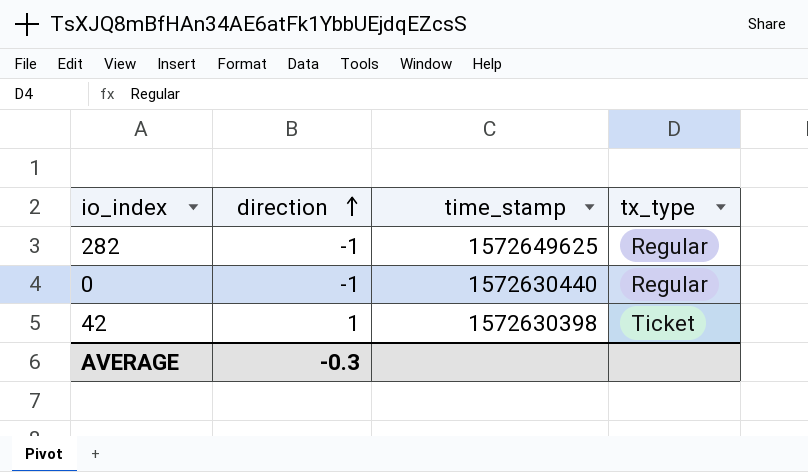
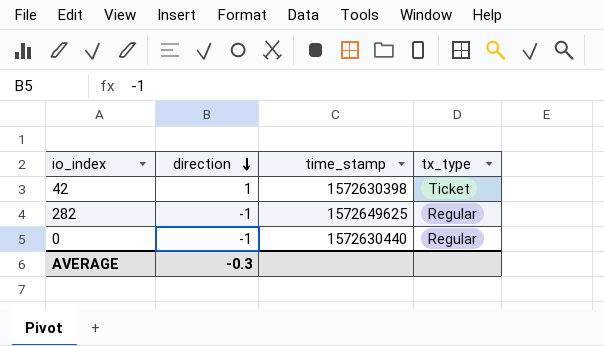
row order: direction ascending -> direction descending

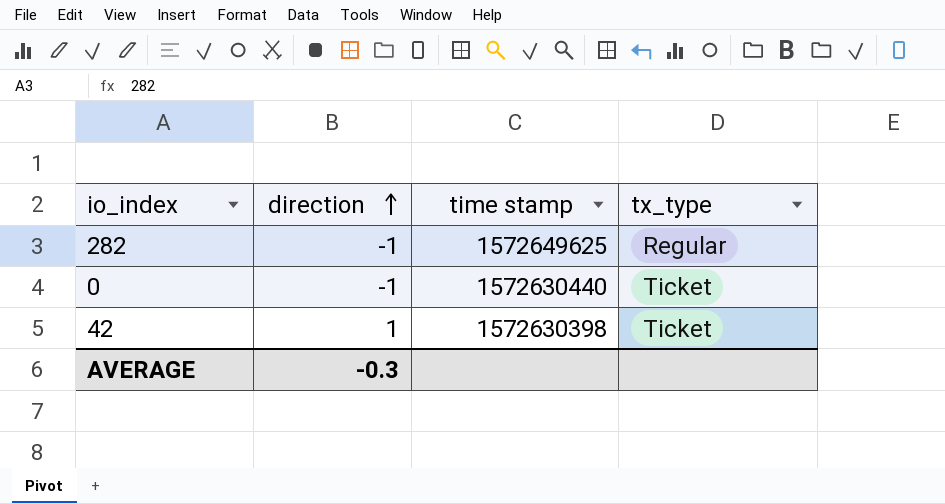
row order: direction descending -> direction ascending
column name: time_stamp -> time stamp
0 | tx_type: Regular -> Ticket

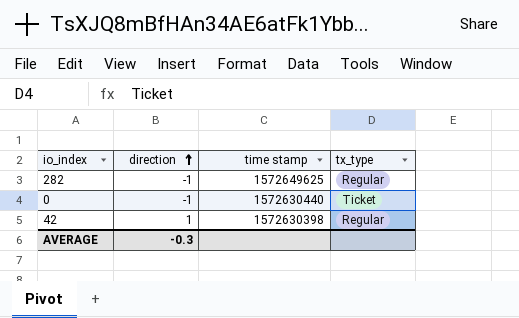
42 | tx_type: Ticket -> Regular

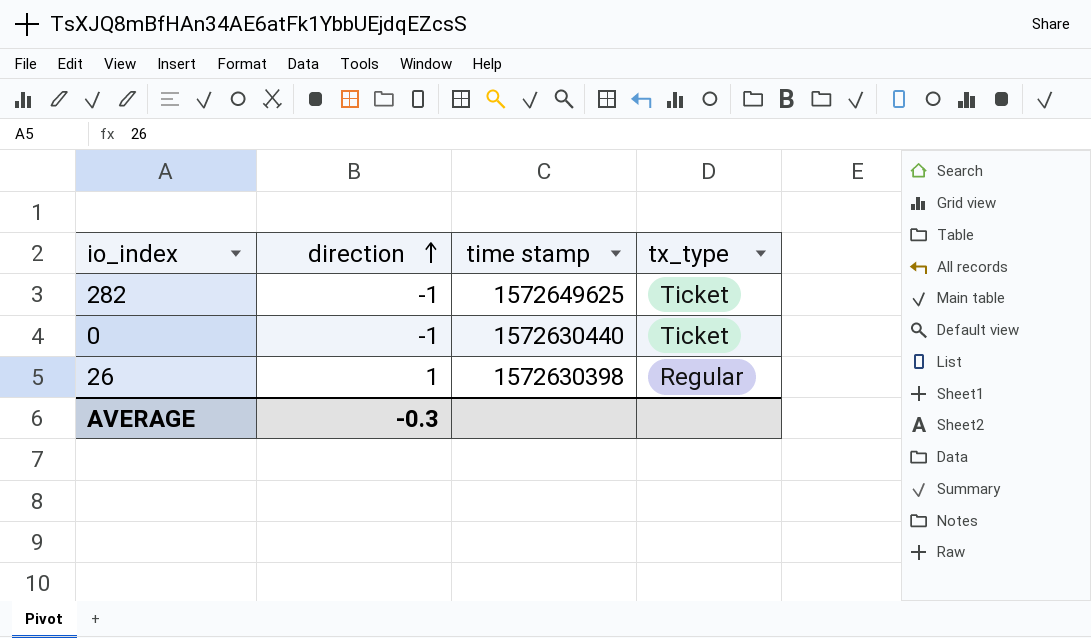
row 42: 1 | 1572630398 | Regular -> none
282 | tx_type: Regular -> Ticket
row 26: none -> 1 | 1572630398 | Regular

